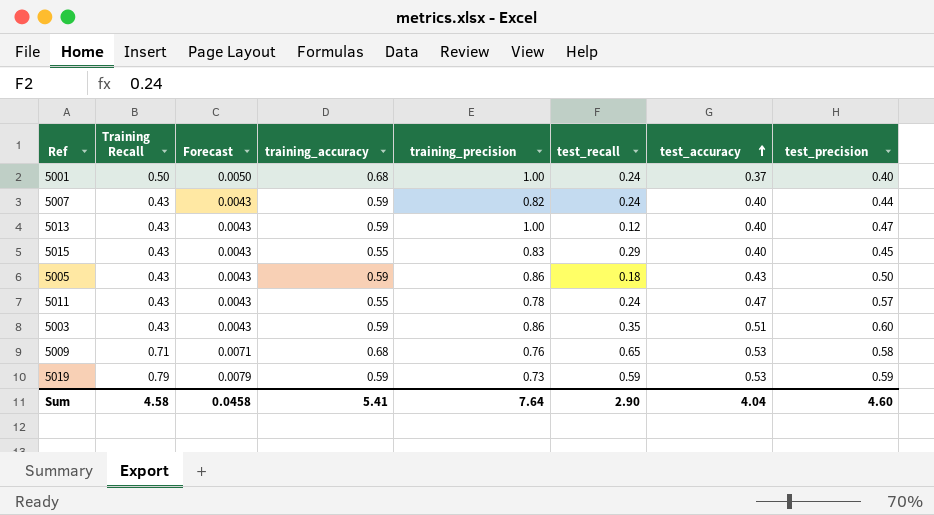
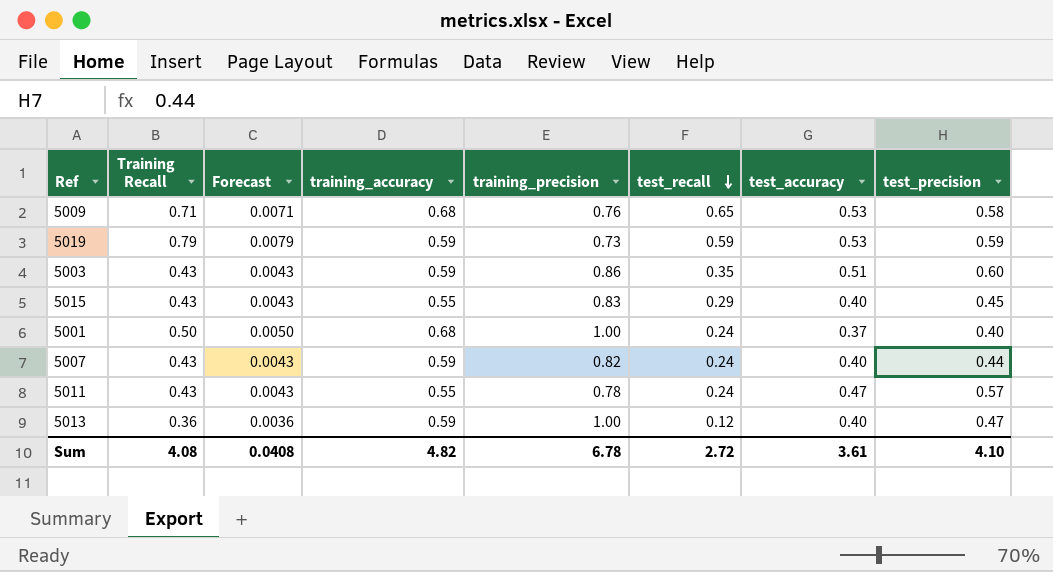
row order: test_accuracy ascending -> test_recall descending
row 5005: 0.43 | 0.0043 | 0.59 | 0.86 | 0.18 | 0.43 | 0.50 -> none
5013 | Training Recall: 0.43 -> 0.36
5013 | Forecast: 0.0043 -> 0.0036
Sum | Training Recall: 4.58 -> 4.08
Sum | Forecast: 0.0458 -> 0.0408
Sum | training_accuracy: 5.41 -> 4.82
Sum | training_precision: 7.64 -> 6.78
Sum | test_recall: 2.90 -> 2.72
Sum | test_accuracy: 4.04 -> 3.61
Sum | test_precision: 4.60 -> 4.10

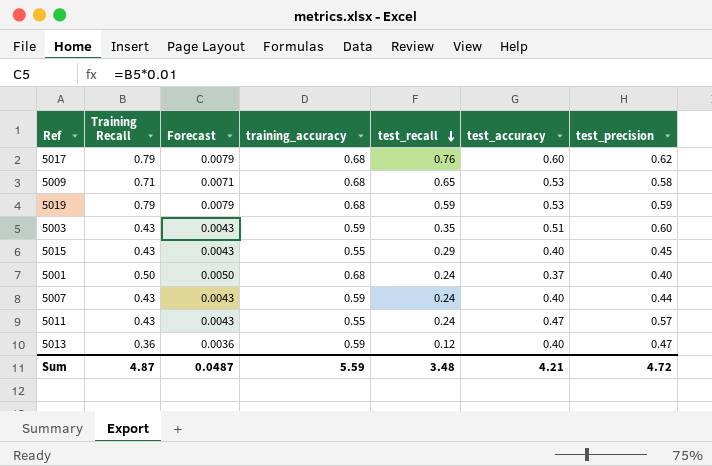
column training_precision | position: 5 -> none
row 5017: none -> 0.79 | 0.0079 | 0.68 | 0.76 | 0.60 | 0.62
5019 | training_accuracy: 0.59 -> 0.68
Sum | Training Recall: 4.08 -> 4.87
Sum | Forecast: 0.0408 -> 0.0487
Sum | training_accuracy: 4.82 -> 5.59
Sum | test_recall: 2.72 -> 3.48
Sum | test_accuracy: 3.61 -> 4.21
Sum | test_precision: 4.10 -> 4.72

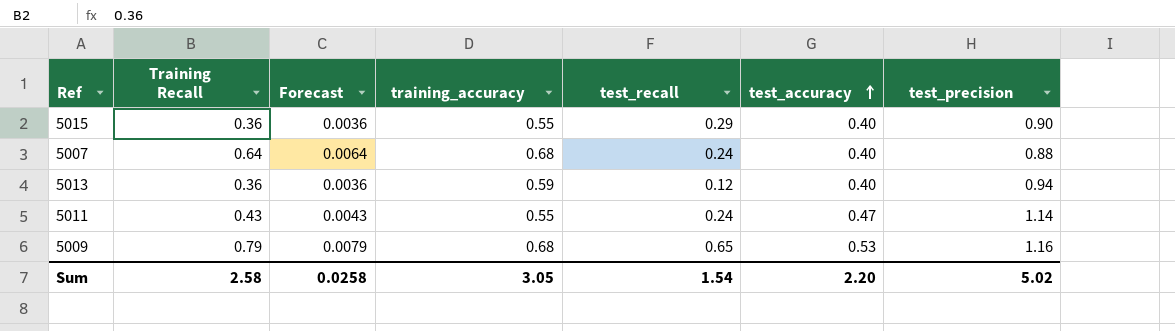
row order: test_recall descending -> test_accuracy ascending
row 5017: 0.79 | 0.0079 | 0.68 | 0.76 | 0.60 | 0.62 -> none
row 5019: 0.79 | 0.0079 | 0.68 | 0.59 | 0.53 | 0.59 -> none
row 5003: 0.43 | 0.0043 | 0.59 | 0.35 | 0.51 | 0.60 -> none
row 5001: 0.50 | 0.0050 | 0.68 | 0.24 | 0.37 | 0.40 -> none
5015 | Training Recall: 0.43 -> 0.36
5015 | Forecast: 0.0043 -> 0.0036
5015 | test_precision: 0.45 -> 0.90
5007 | Training Recall: 0.43 -> 0.64
5007 | Forecast: 0.0043 -> 0.0064
5007 | training_accuracy: 0.59 -> 0.68
5007 | test_precision: 0.44 -> 0.88
5013 | test_precision: 0.47 -> 0.94
5011 | test_precision: 0.57 -> 1.14
5009 | Training Recall: 0.71 -> 0.79
5009 | Forecast: 0.0071 -> 0.0079
5009 | test_precision: 0.58 -> 1.16
Sum | Training Recall: 4.87 -> 2.58
Sum | Forecast: 0.0487 -> 0.0258
Sum | training_accuracy: 5.59 -> 3.05
Sum | test_recall: 3.48 -> 1.54
Sum | test_accuracy: 4.21 -> 2.20
Sum | test_precision: 4.72 -> 5.02

